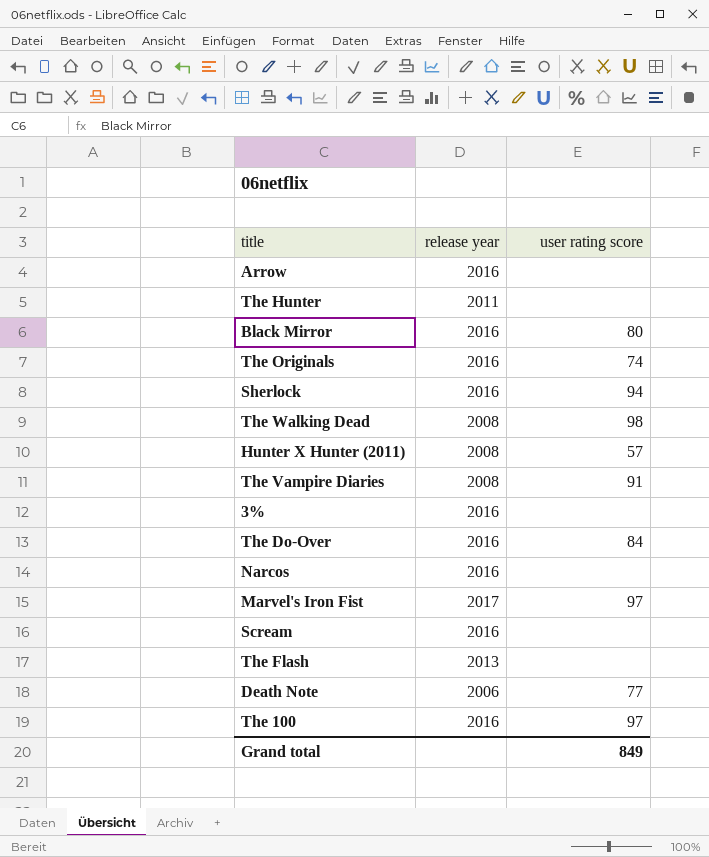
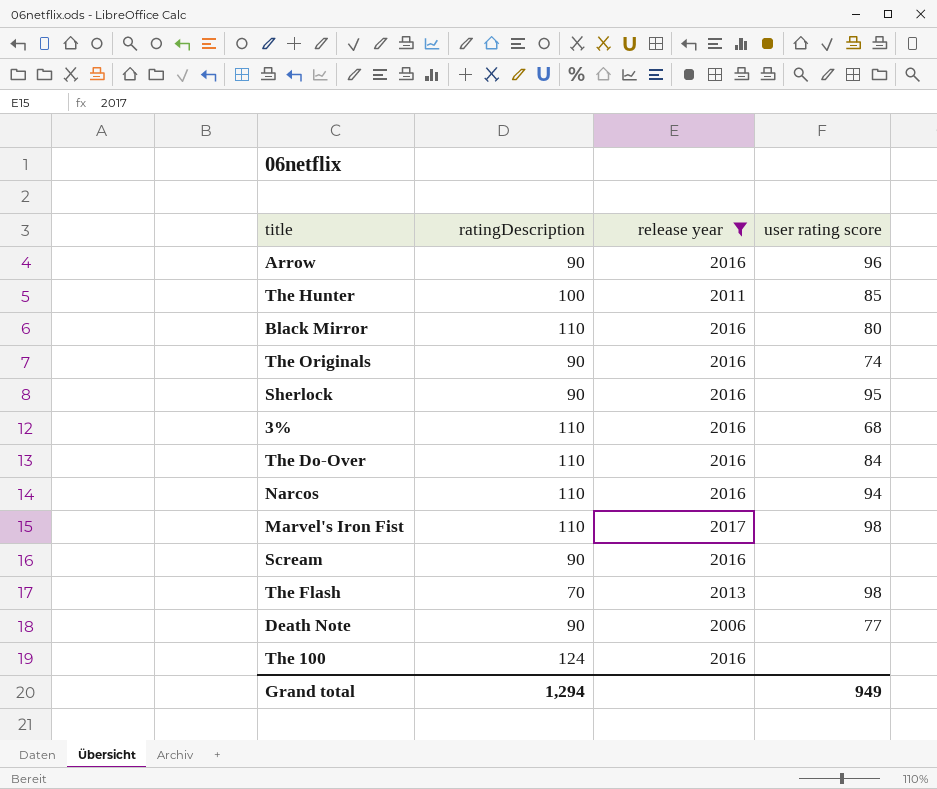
filter: none -> release year != 2008
column ratingDescription | position: none -> 2
Arrow | user rating score: none -> 96
The Hunter | user rating score: none -> 85
Sherlock | user rating score: 94 -> 95
3% | user rating score: none -> 68
Narcos | user rating score: none -> 94
Marvel's Iron Fist | user rating score: 97 -> 98
The Flash | user rating score: none -> 98
The 100 | user rating score: 97 -> none
Grand total | user rating score: 849 -> 949

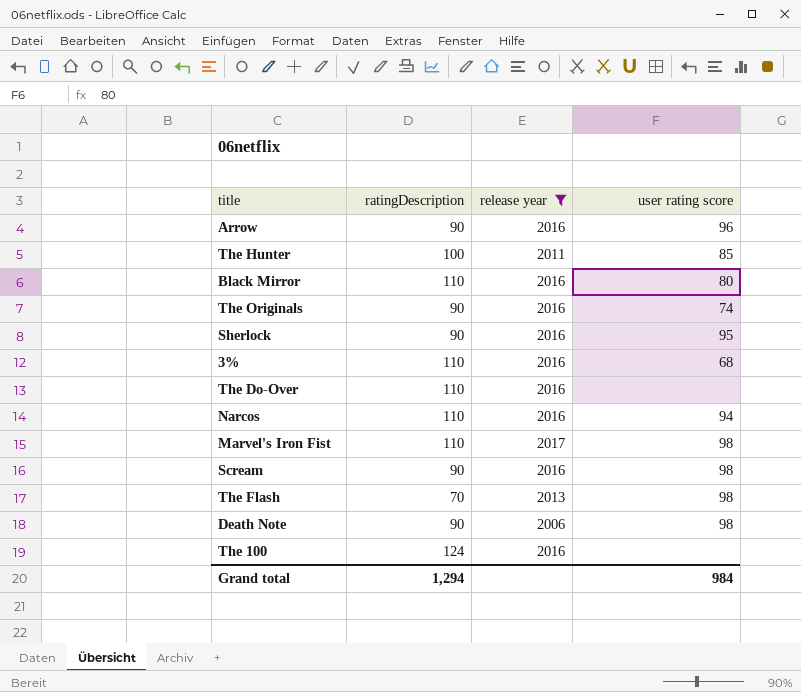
The Do-Over | user rating score: 84 -> none
Scream | user rating score: none -> 98
Death Note | user rating score: 77 -> 98
Grand total | user rating score: 949 -> 984

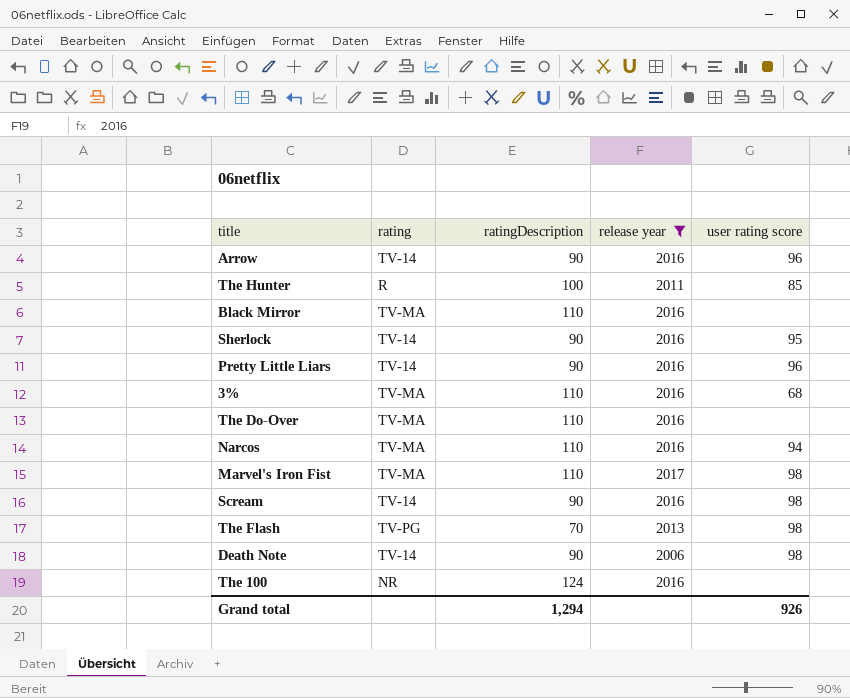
column rating | position: none -> 2
row The Originals: 90 | 2016 | 74 -> none
Black Mirror | user rating score: 80 -> none
row Pretty Little Liars: none -> TV-14 | 90 | 2016 | 96
Grand total | user rating score: 984 -> 926

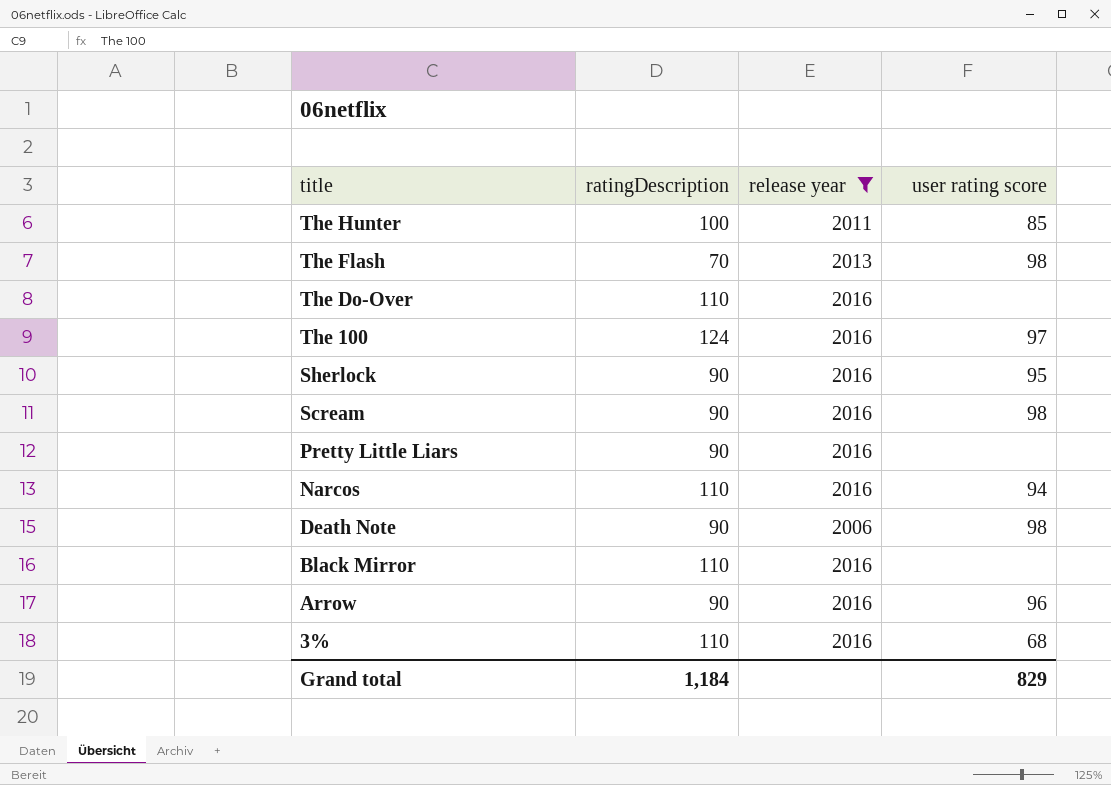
row order: none -> title descending
column rating | position: 2 -> none
row Marvel's Iron Fist: TV-MA | 110 | 2017 | 98 -> none
The 100 | user rating score: none -> 97
Pretty Little Liars | user rating score: 96 -> none
Grand total | ratingDescription: 1,294 -> 1,184
Grand total | user rating score: 926 -> 829

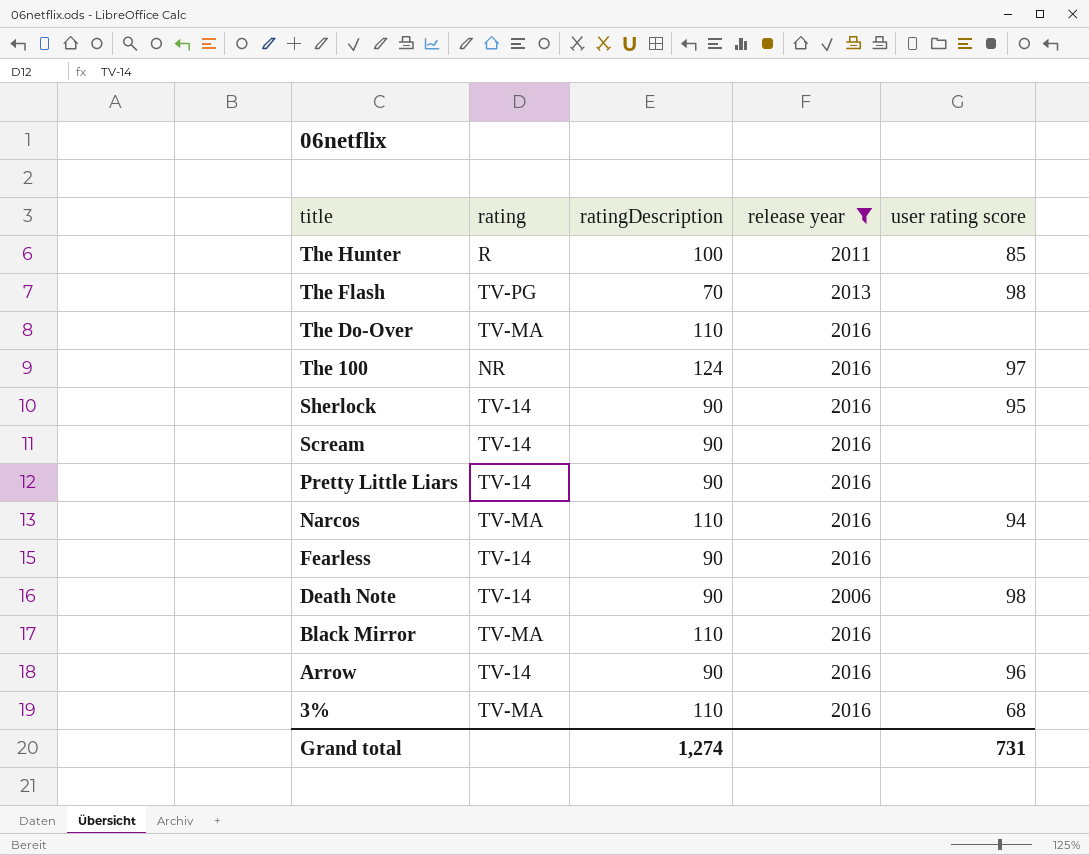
column rating | position: none -> 2
Scream | user rating score: 98 -> none
row Fearless: none -> TV-14 | 90 | 2016 | none
Grand total | ratingDescription: 1,184 -> 1,274
Grand total | user rating score: 829 -> 731

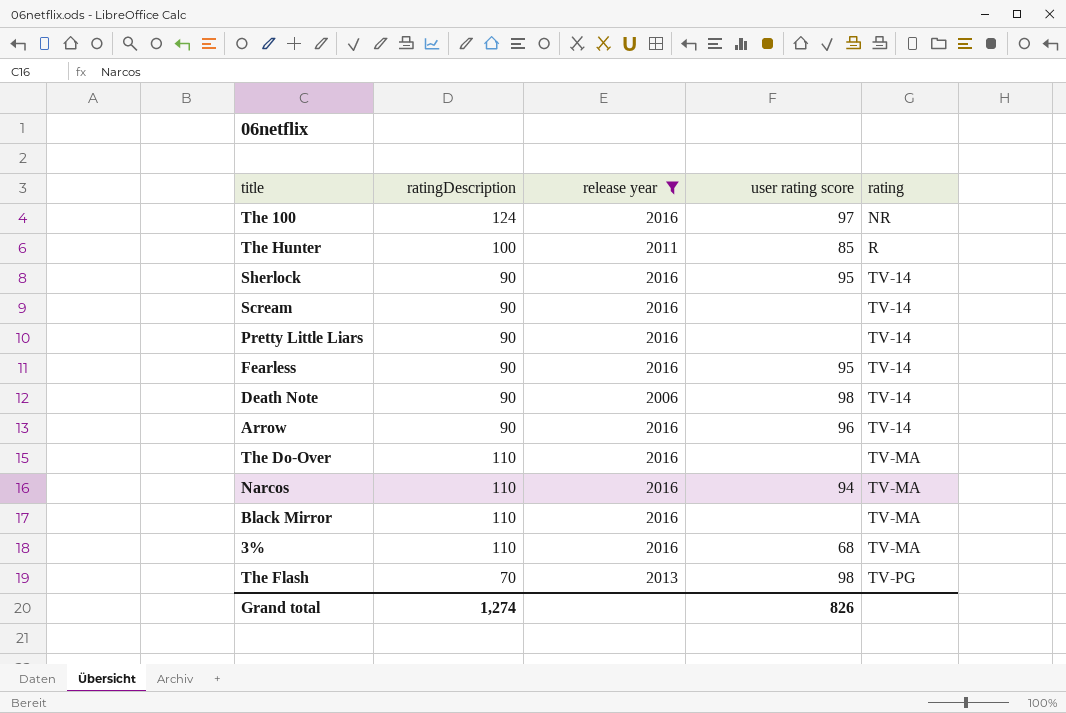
row order: title descending -> rating ascending
column rating | position: 2 -> 5
Fearless | user rating score: none -> 95
Grand total | user rating score: 731 -> 826

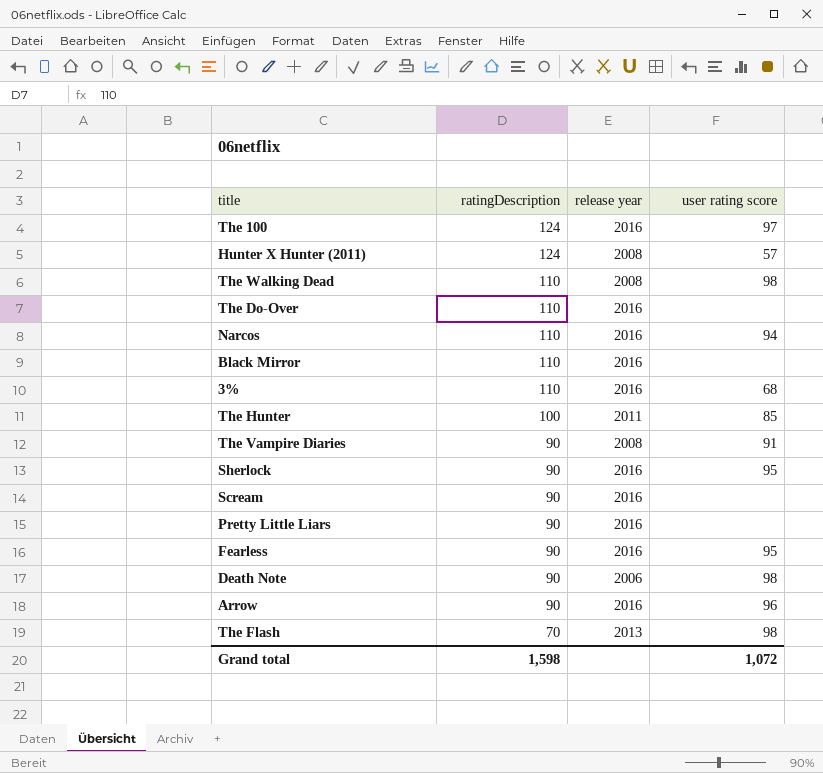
filter: release year != 2008 -> none
row order: rating ascending -> ratingDescription descending
column rating | position: 5 -> none
Grand total | ratingDescription: 1,274 -> 1,598
Grand total | user rating score: 826 -> 1,072

